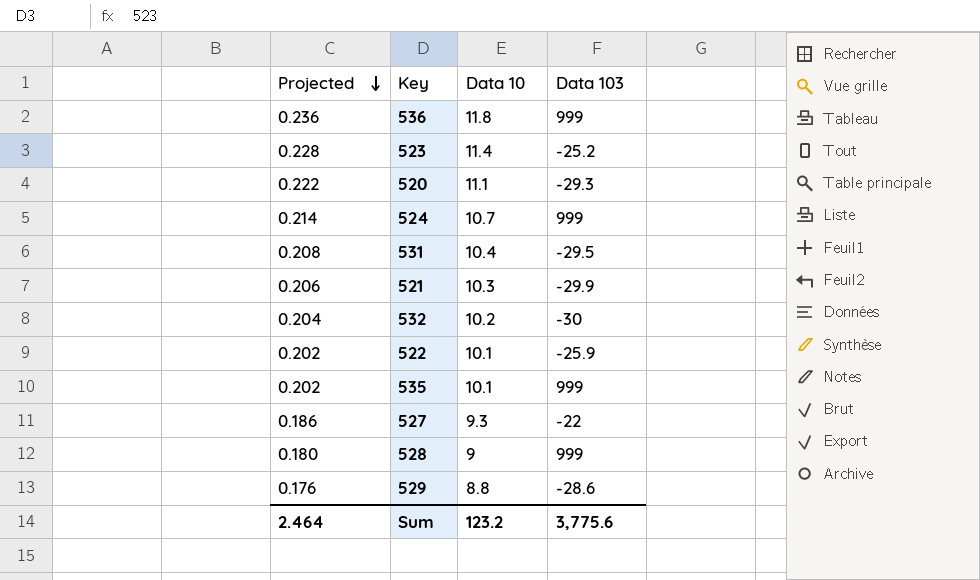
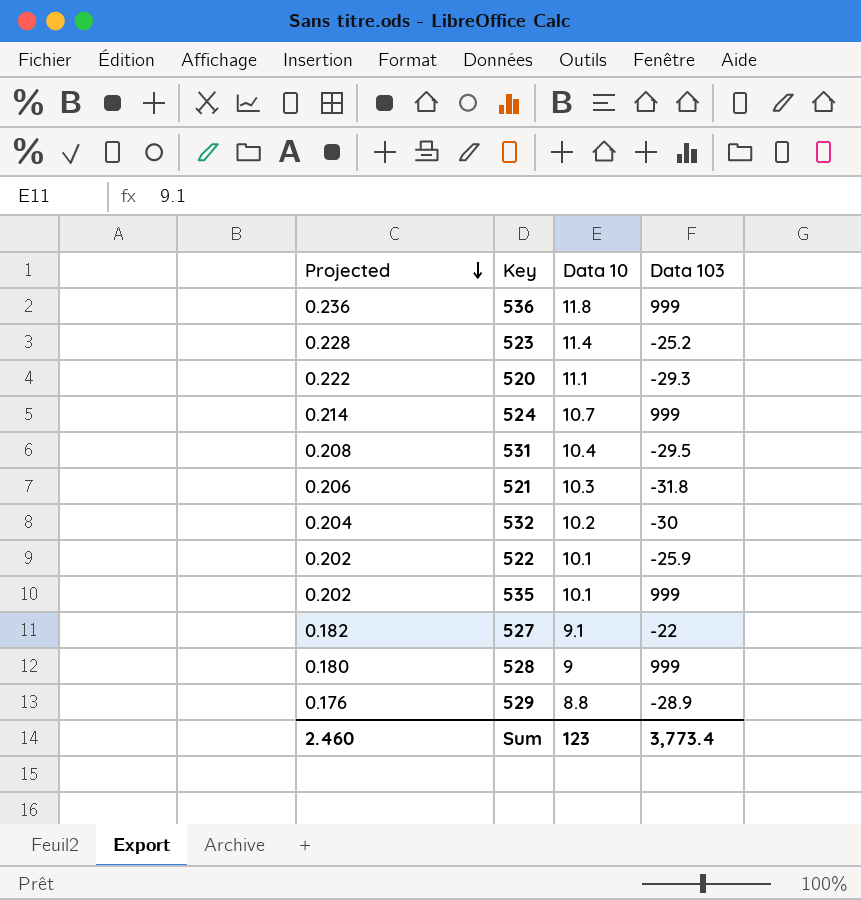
521 | Data 103: -29.9 -> -31.8
527 | Projected: 0.186 -> 0.182
527 | Data 10: 9.3 -> 9.1
529 | Data 103: -28.6 -> -28.9
Sum | Projected: 2.464 -> 2.460
Sum | Data 10: 123.2 -> 123
Sum | Data 103: 3,775.6 -> 3,773.4

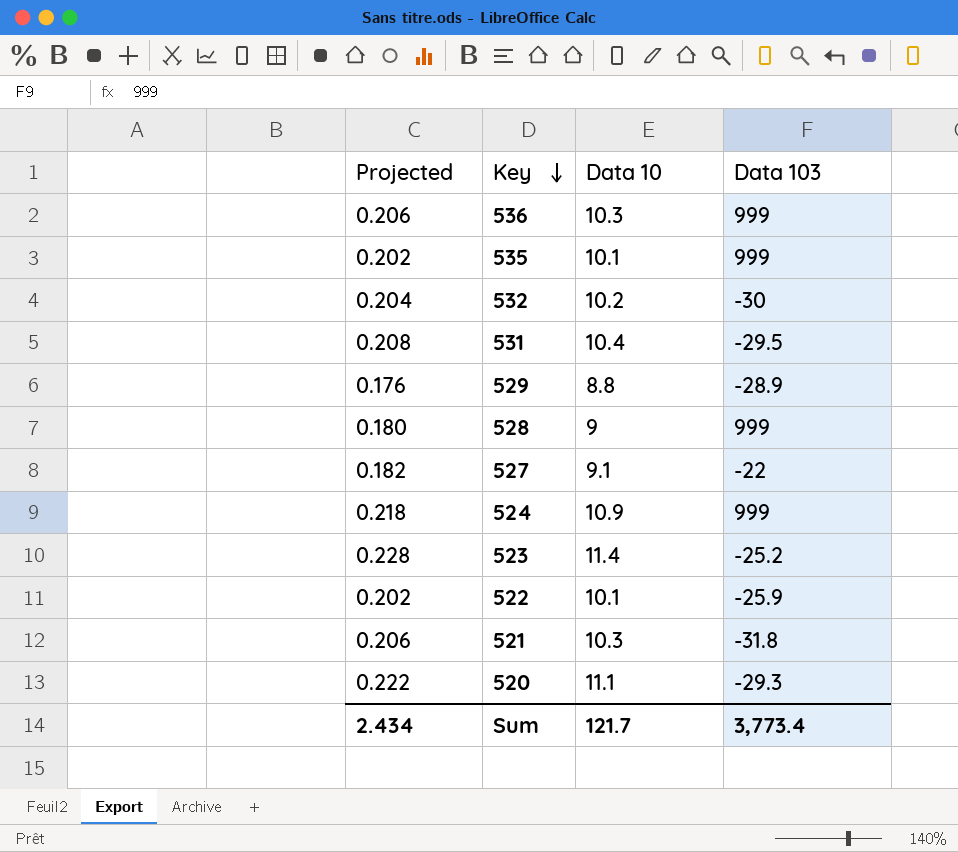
row order: Projected descending -> Key descending
536 | Projected: 0.236 -> 0.206
536 | Data 10: 11.8 -> 10.3
524 | Projected: 0.214 -> 0.218
524 | Data 10: 10.7 -> 10.9
Sum | Projected: 2.460 -> 2.434
Sum | Data 10: 123 -> 121.7

